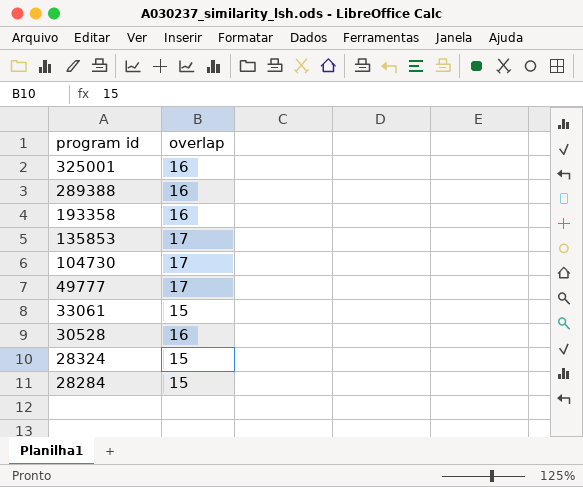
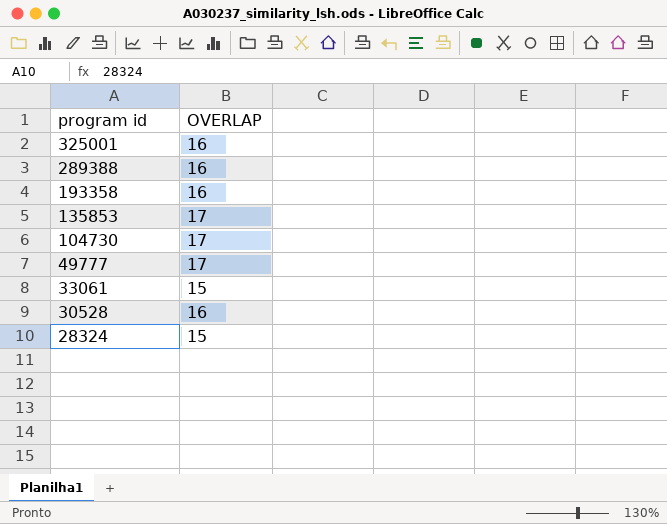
column name: overlap -> OVERLAP
row 28284: 15 -> none

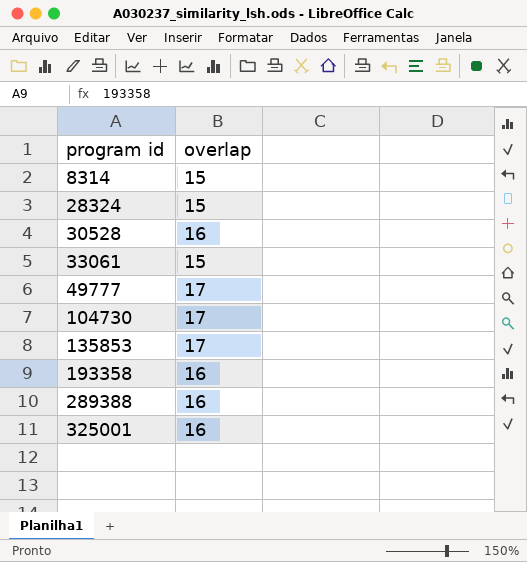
row order: program id descending -> program id ascending
column name: OVERLAP -> overlap
row 8314: none -> 15

